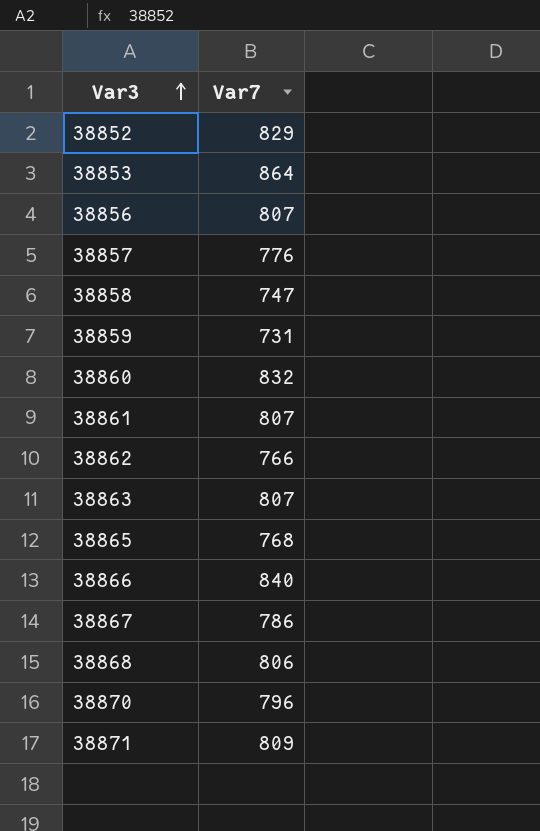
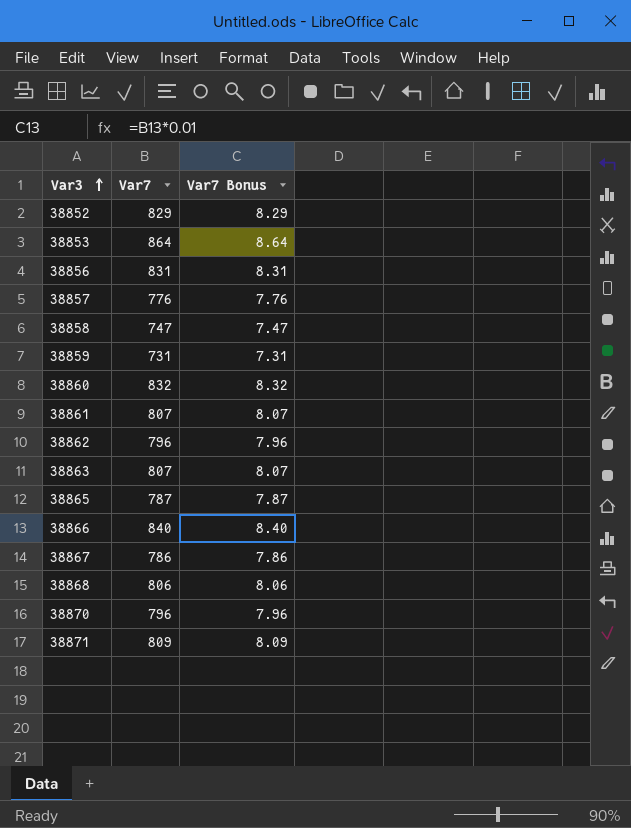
column Var7 Bonus | formula: none -> [Var7] * 0.01
38856 | Var7: 807 -> 831
38862 | Var7: 766 -> 796
38865 | Var7: 768 -> 787

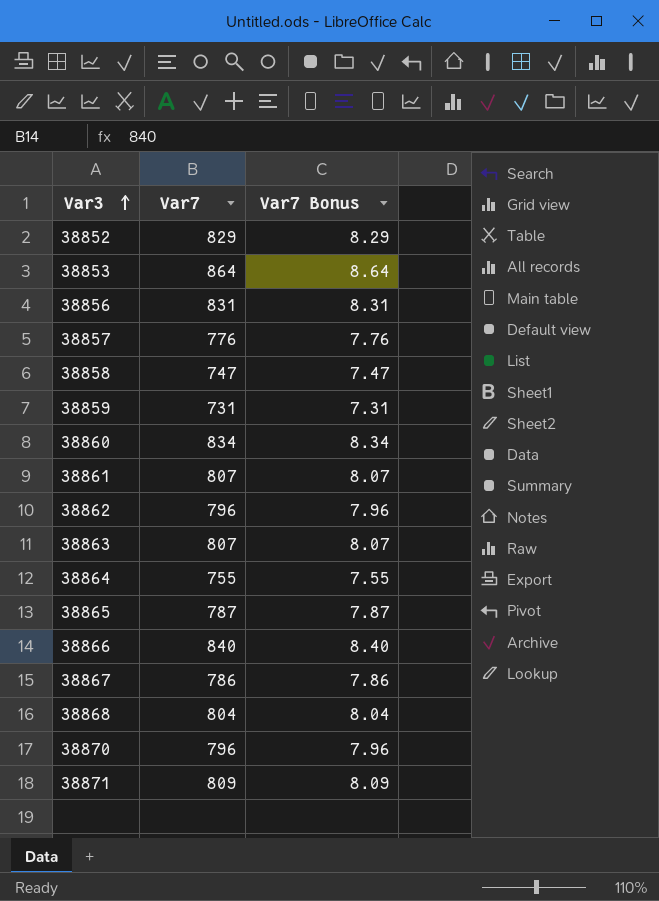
38860 | Var7: 832 -> 834
38860 | Var7 Bonus: 8.32 -> 8.34
row 38864: none -> 755 | 7.55
38868 | Var7: 806 -> 804
38868 | Var7 Bonus: 8.06 -> 8.04

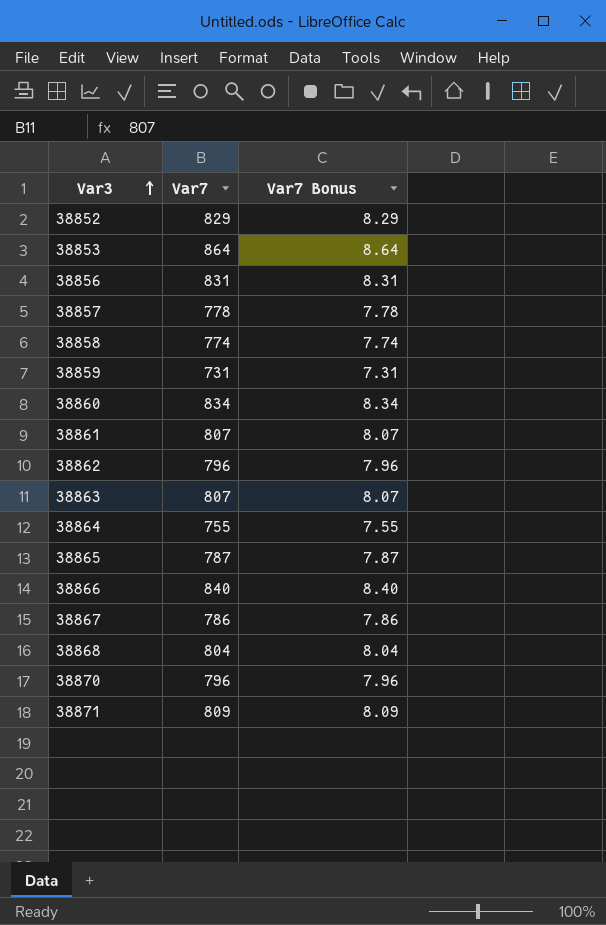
38857 | Var7: 776 -> 778
38857 | Var7 Bonus: 7.76 -> 7.78
38858 | Var7: 747 -> 774
38858 | Var7 Bonus: 7.47 -> 7.74

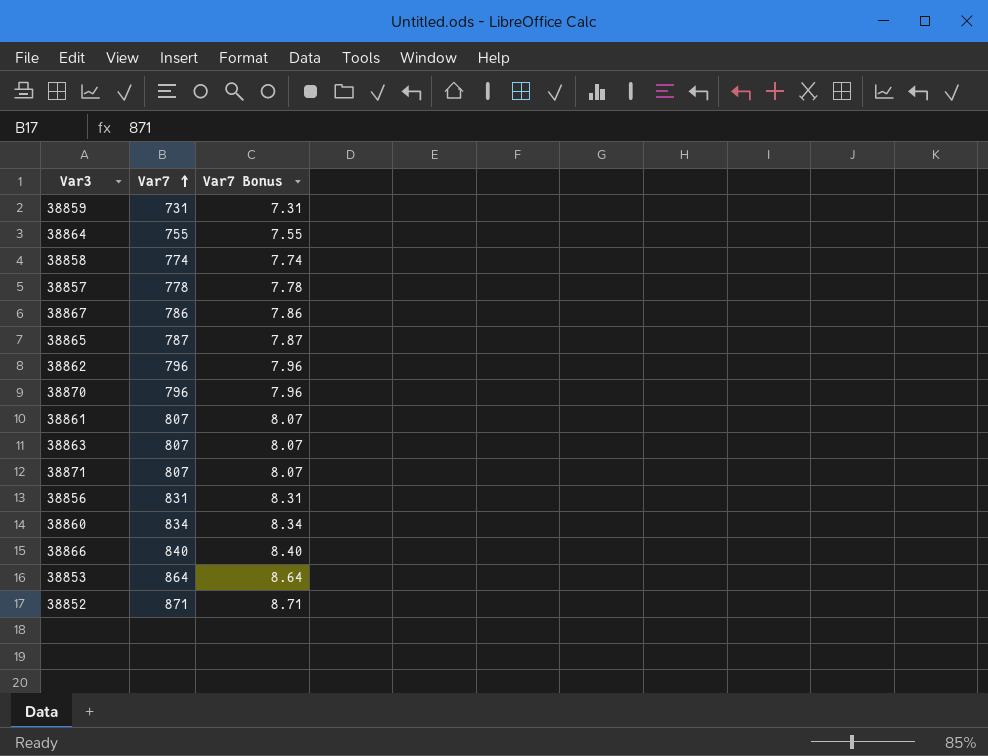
row order: Var3 ascending -> Var7 ascending
row 38868: 804 | 8.04 -> none
38871 | Var7: 809 -> 807
38871 | Var7 Bonus: 8.09 -> 8.07
38852 | Var7: 829 -> 871
38852 | Var7 Bonus: 8.29 -> 8.71

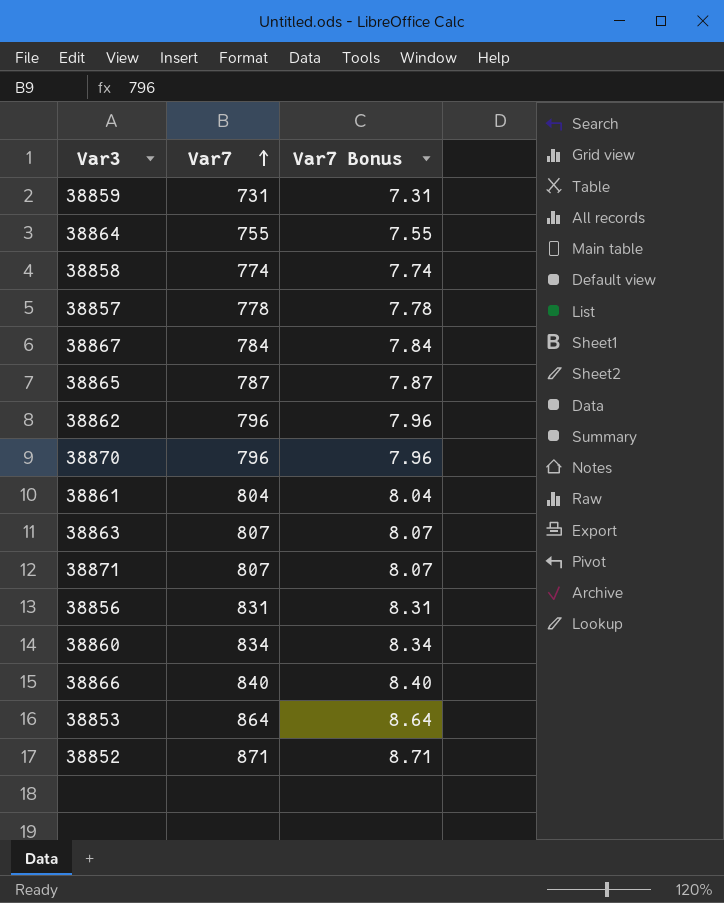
38867 | Var7: 786 -> 784
38867 | Var7 Bonus: 7.86 -> 7.84
38861 | Var7: 807 -> 804
38861 | Var7 Bonus: 8.07 -> 8.04

